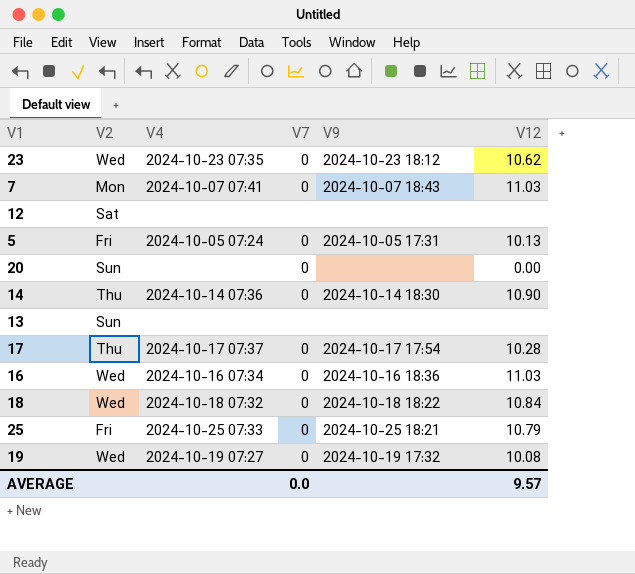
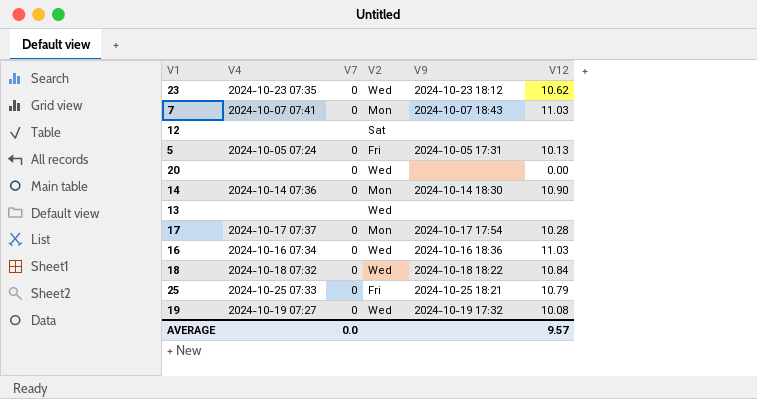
column V2 | position: 2 -> 4
20 | V2: Sun -> Wed
14 | V2: Thu -> Mon
13 | V2: Sun -> Wed
17 | V2: Thu -> Mon

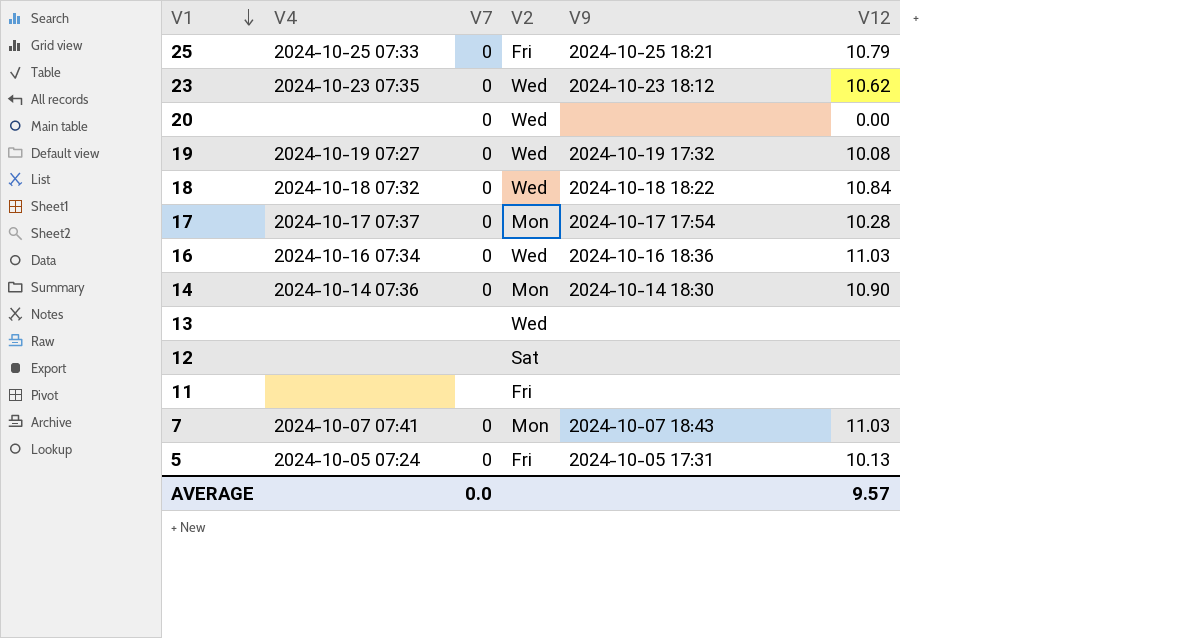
row order: none -> V1 descending
row 11: none -> none | none | Fri | none | none

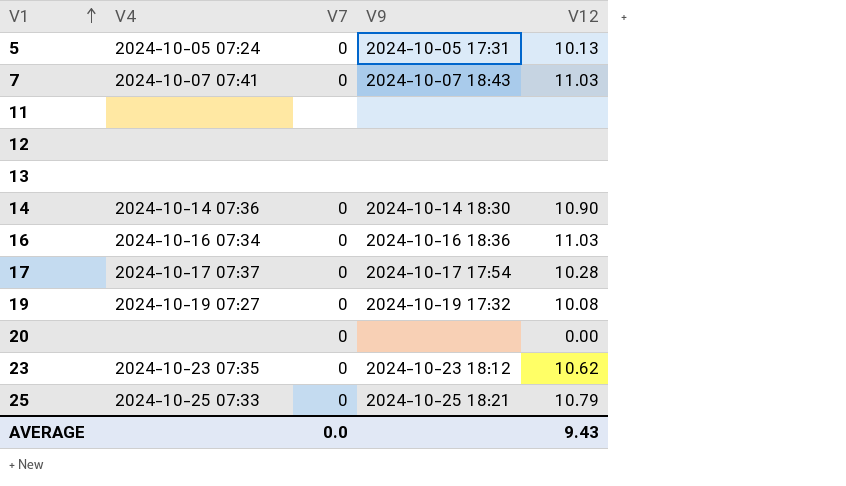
row order: V1 descending -> V1 ascending
column V2 | position: 4 -> none
row 18: 2024-10-18 07:32 | 0 | Wed | 2024-10-18 18:22 | 10.84 -> none
AVERAGE | V12: 9.57 -> 9.43

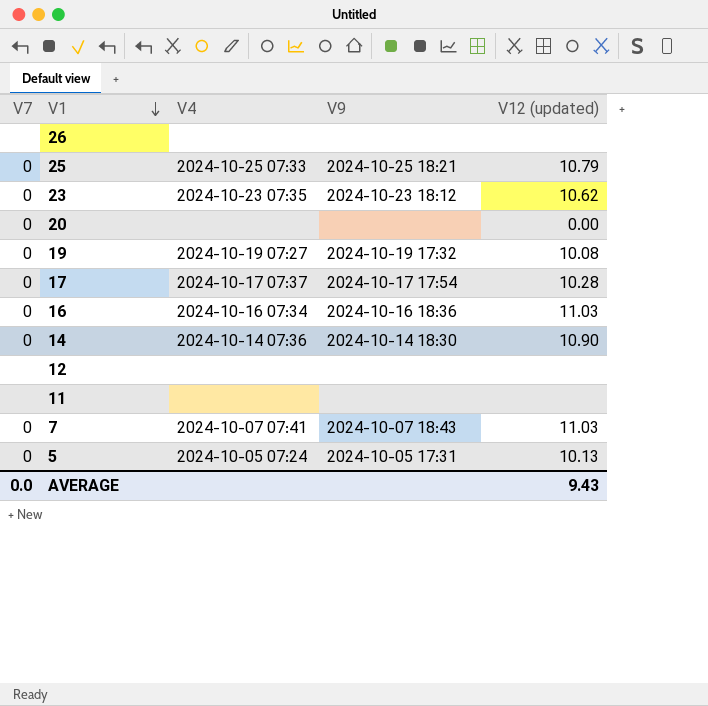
row order: V1 ascending -> V1 descending
column V7 | position: 3 -> 1
column name: V12 -> V12 (updated)
row 13: none | none | none | none -> none
row 26: none -> none | none | none | none

